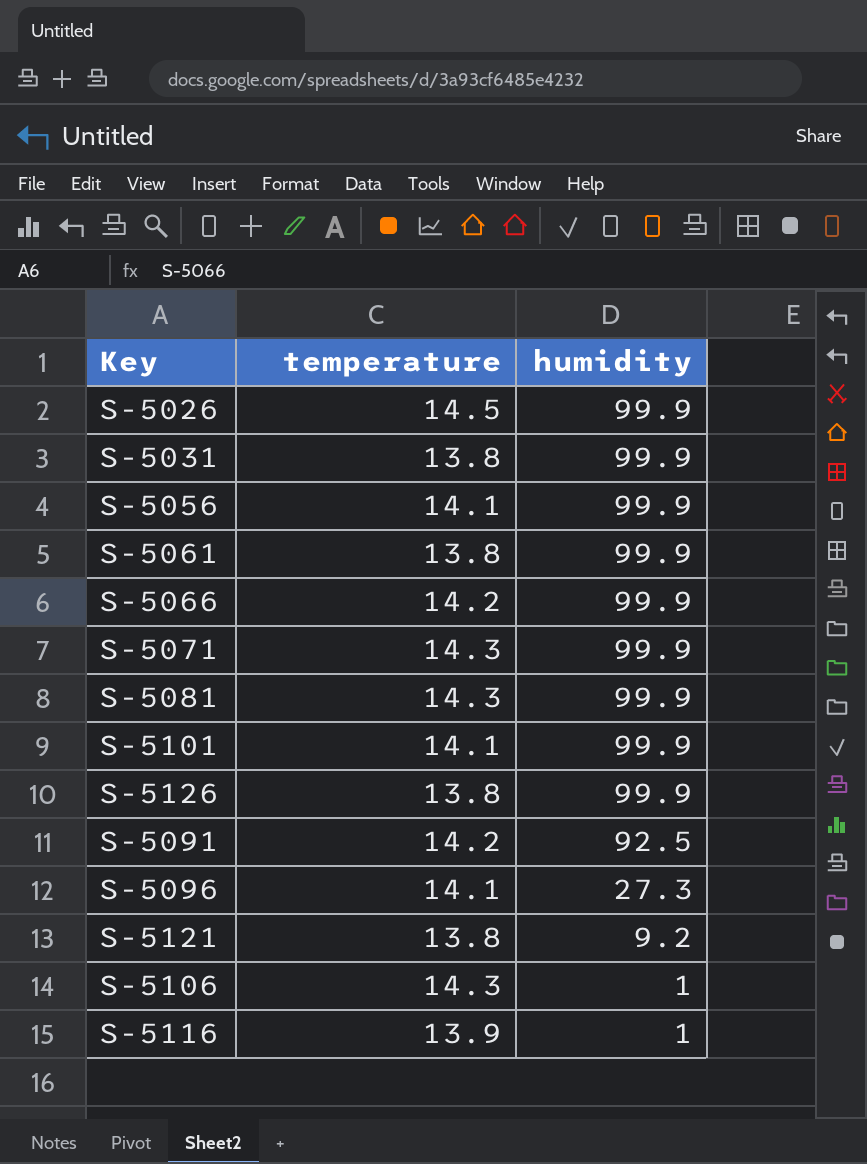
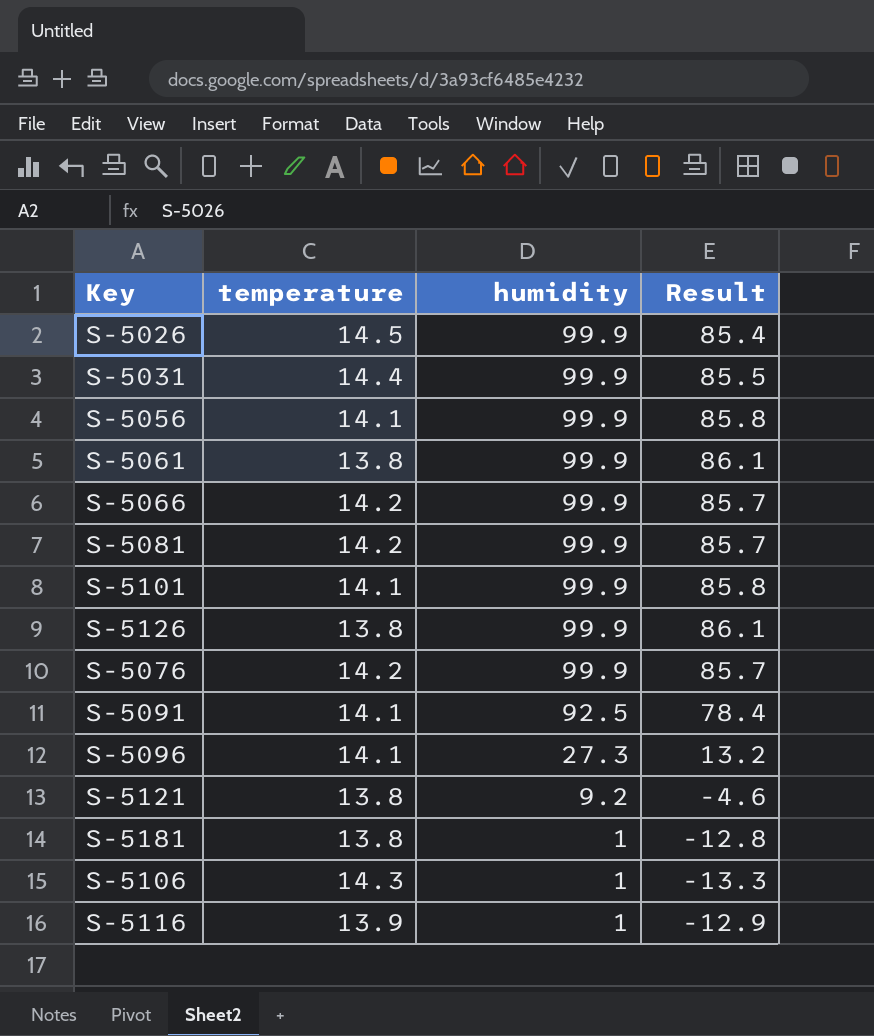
column Result | formula: none -> [humidity] - [temperature]
row S-5071: 14.3 | 99.9 -> none
S-5031 | temperature: 13.8 -> 14.4
S-5081 | temperature: 14.3 -> 14.2
row S-5076: none -> 14.2 | 99.9 | 85.7
S-5091 | temperature: 14.2 -> 14.1
row S-5181: none -> 13.8 | 1 | -12.8

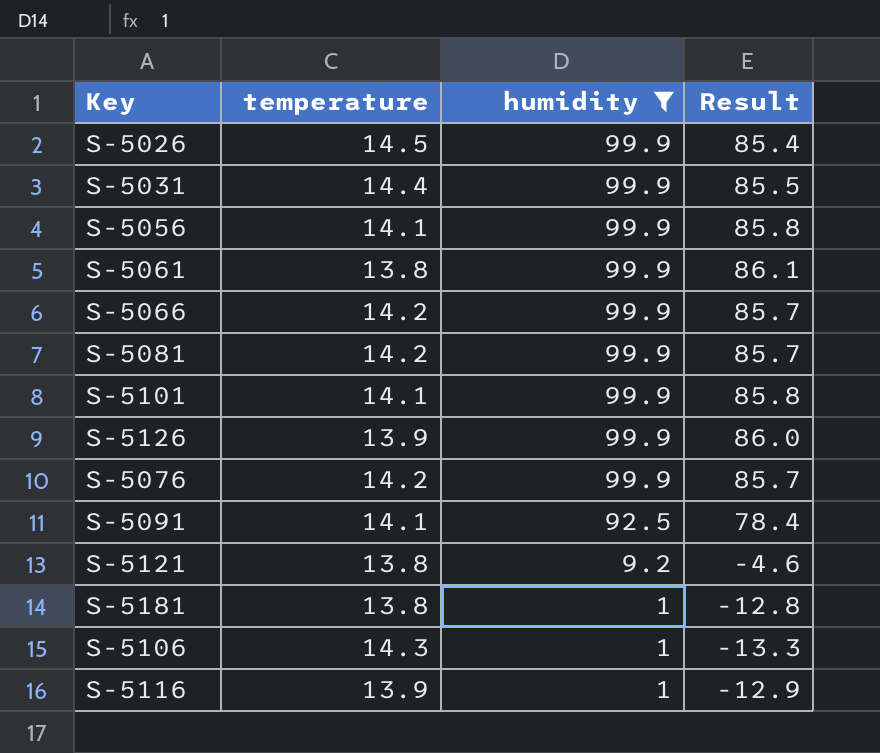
filter: none -> humidity != 27.3
S-5126 | temperature: 13.8 -> 13.9
S-5126 | Result: 86.1 -> 86.0

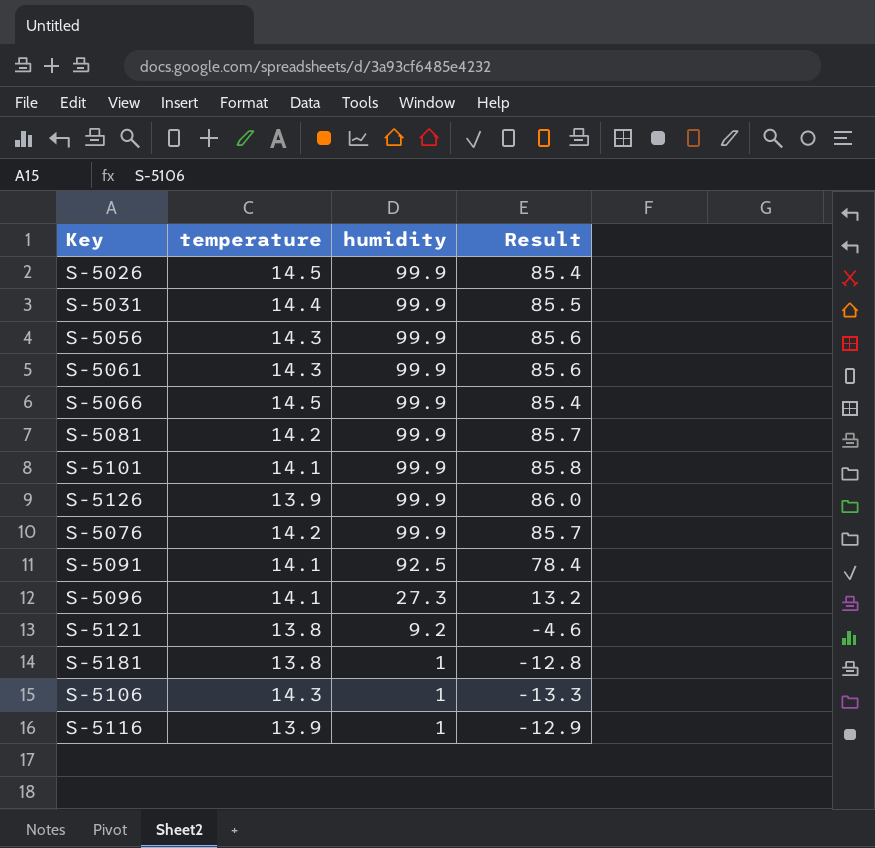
filter: humidity != 27.3 -> none
S-5056 | temperature: 14.1 -> 14.3
S-5056 | Result: 85.8 -> 85.6
S-5061 | temperature: 13.8 -> 14.3
S-5061 | Result: 86.1 -> 85.6
S-5066 | temperature: 14.2 -> 14.5
S-5066 | Result: 85.7 -> 85.4

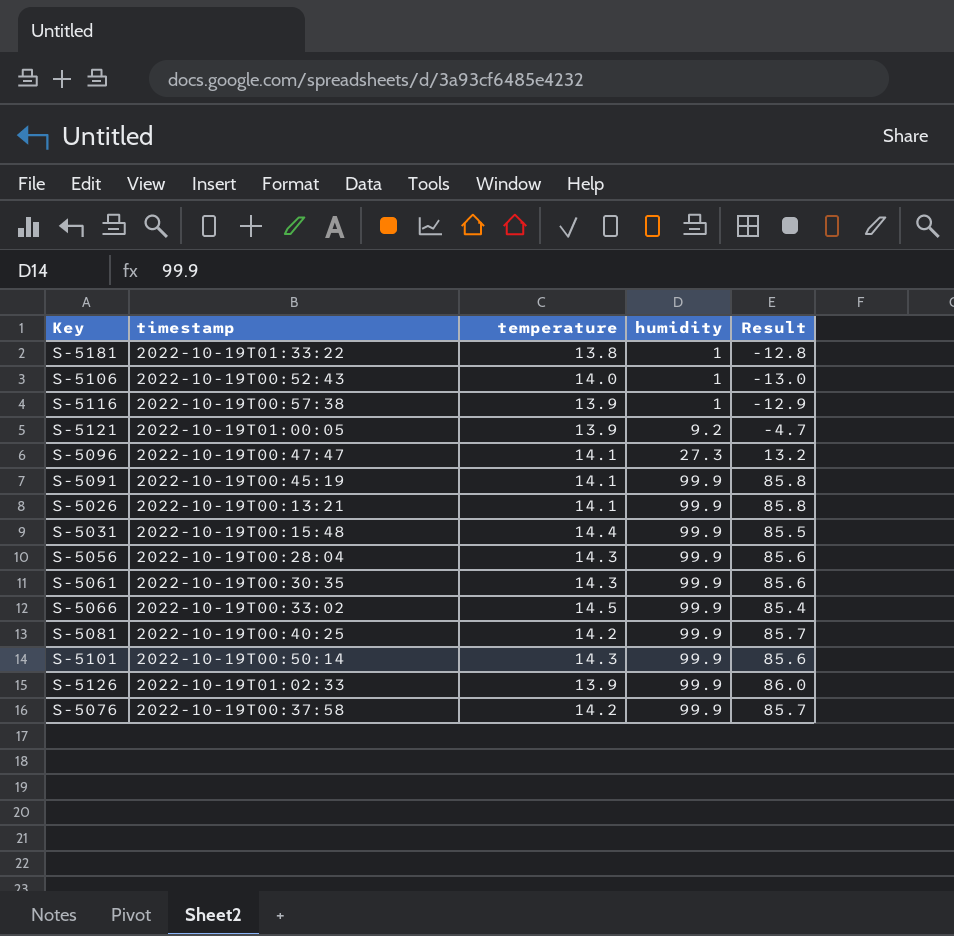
row order: humidity descending -> humidity ascending
column timestamp | position: none -> 2
S-5106 | temperature: 14.3 -> 14.0
S-5106 | Result: -13.3 -> -13.0
S-5121 | temperature: 13.8 -> 13.9
S-5121 | Result: -4.6 -> -4.7
S-5091 | humidity: 92.5 -> 99.9
S-5091 | Result: 78.4 -> 85.8
S-5026 | temperature: 14.5 -> 14.1
S-5026 | Result: 85.4 -> 85.8
S-5101 | temperature: 14.1 -> 14.3
S-5101 | Result: 85.8 -> 85.6

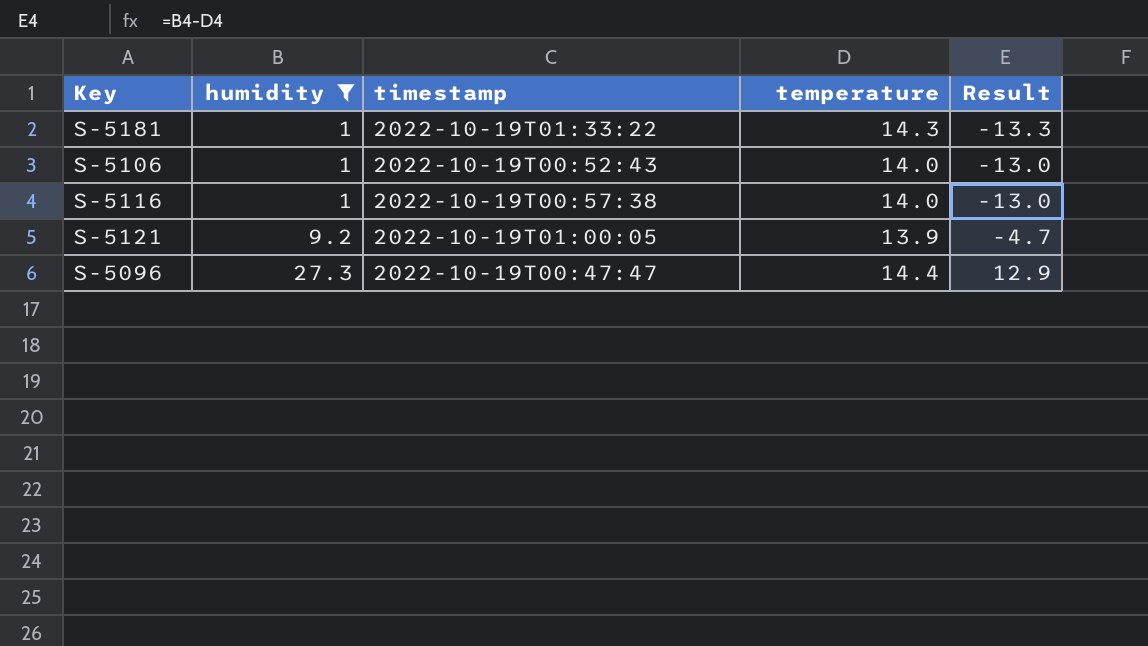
filter: none -> humidity != 99.9
column humidity | position: 4 -> 2
S-5181 | temperature: 13.8 -> 14.3
S-5181 | Result: -12.8 -> -13.3
S-5116 | temperature: 13.9 -> 14.0
S-5116 | Result: -12.9 -> -13.0
S-5096 | temperature: 14.1 -> 14.4
S-5096 | Result: 13.2 -> 12.9

